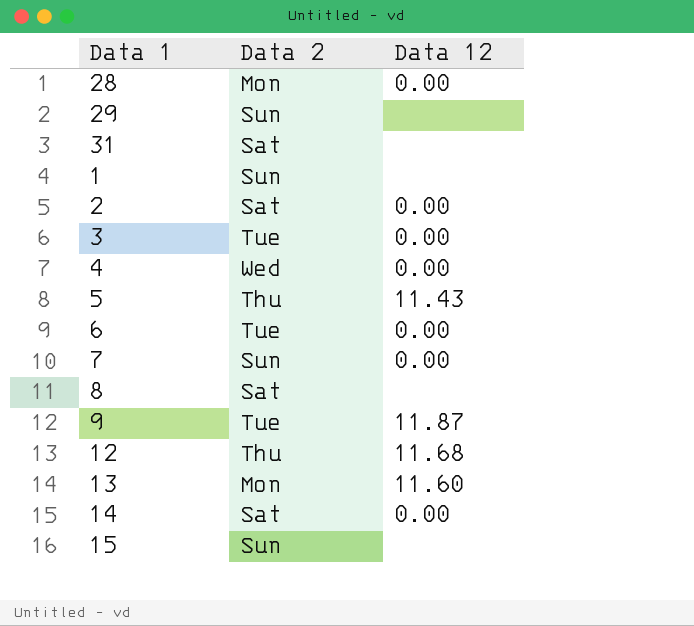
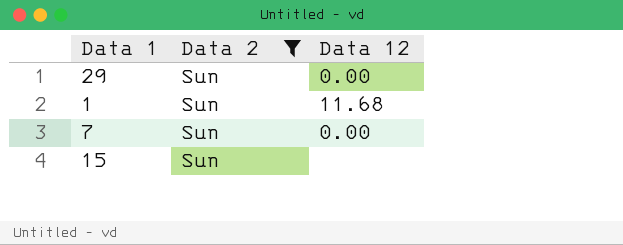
filter: none -> Data 2 = Sun
29 | Data 12: none -> 0.00
1 | Data 12: none -> 11.68

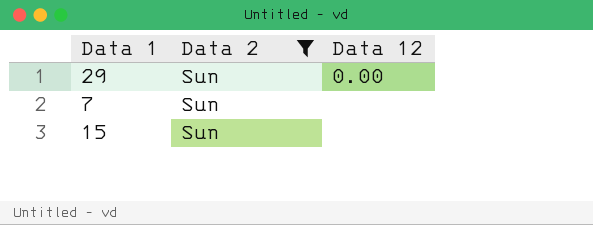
row 1: Sun | 11.68 -> none
7 | Data 12: 0.00 -> none

